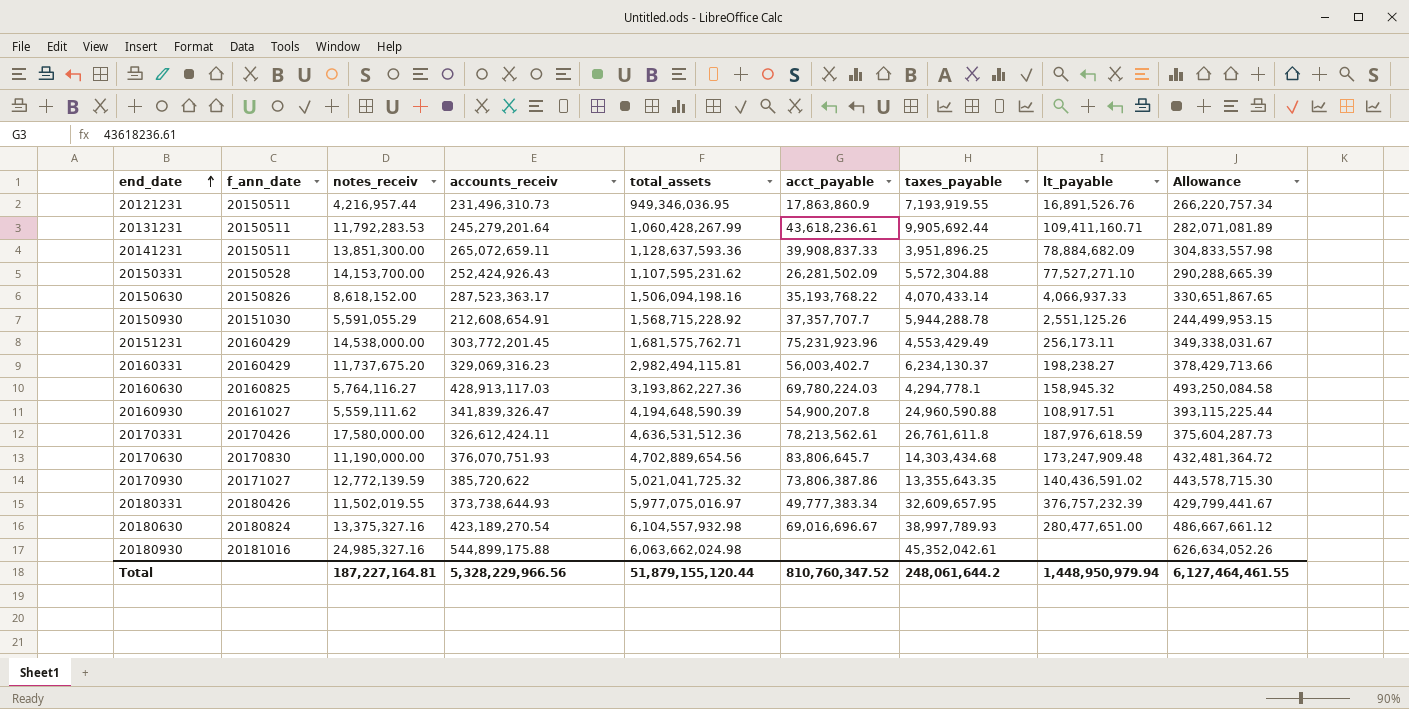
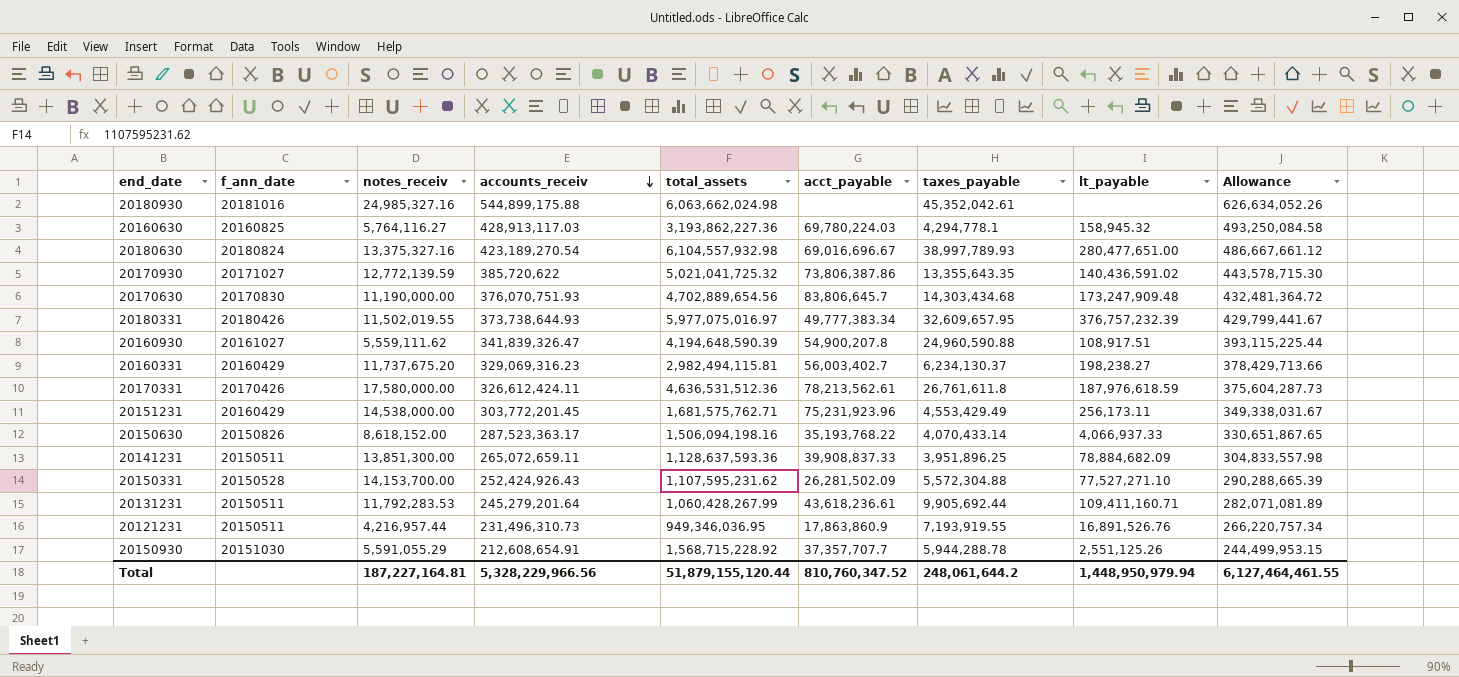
row order: end_date ascending -> accounts_receiv descending

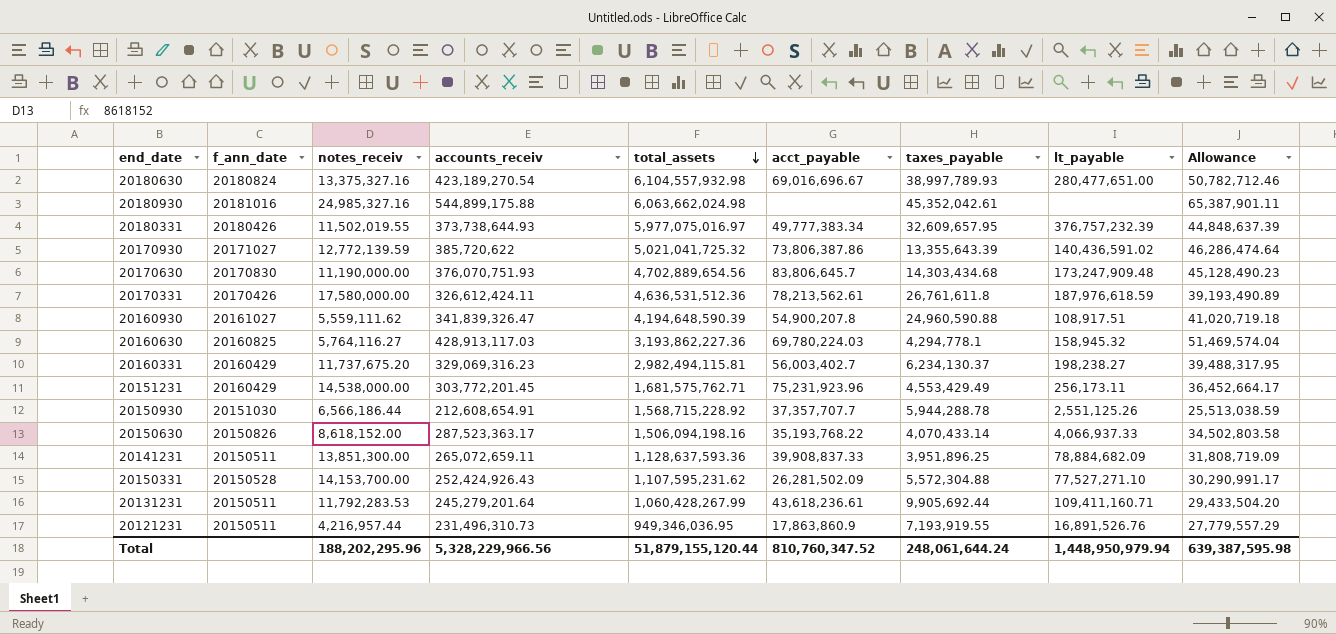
row order: accounts_receiv descending -> total_assets descending
column Allowance | formula: [accounts_receiv] * 1.15 -> [accounts_receiv] * 0.12
20170930 | taxes_payable: 13,355,643.35 -> 13,355,643.39
20150930 | notes_receiv: 5,591,055.29 -> 6,566,186.44
Total | notes_receiv: 187,227,164.81 -> 188,202,295.96
Total | taxes_payable: 248,061,644.2 -> 248,061,644.24
Total | Allowance: 6,127,464,461.55 -> 639,387,595.98

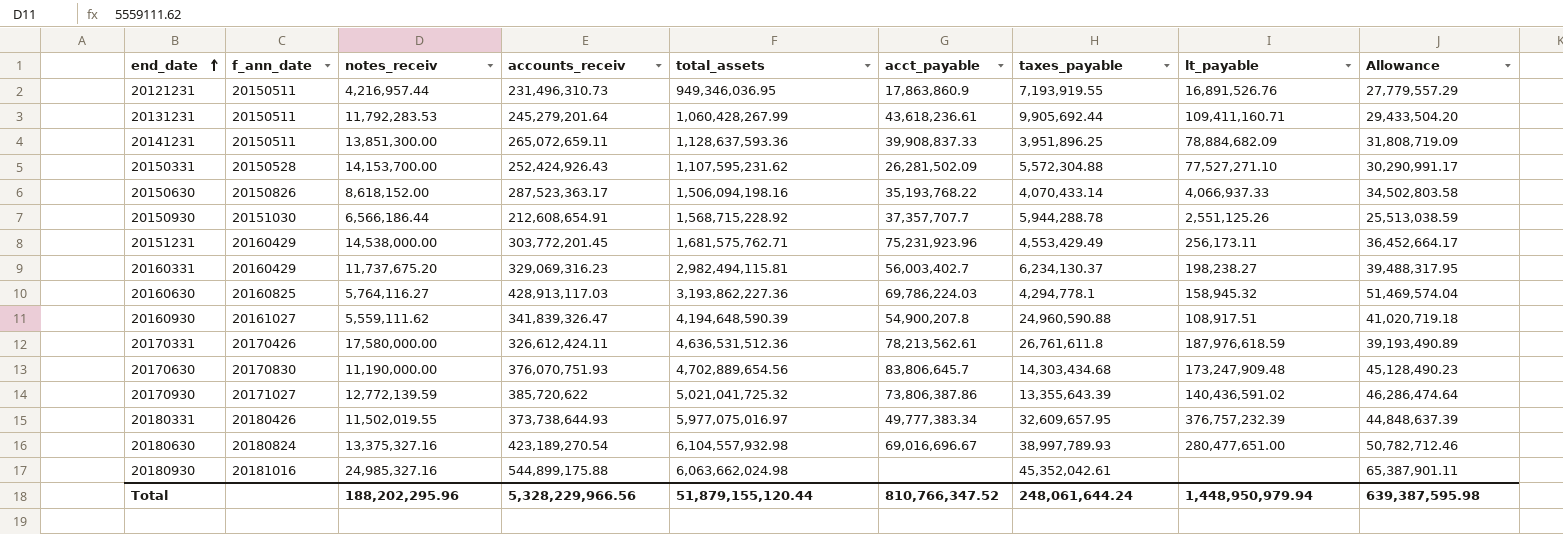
row order: total_assets descending -> end_date ascending
20160630 | acct_payable: 69,780,224.03 -> 69,786,224.03
Total | acct_payable: 810,760,347.52 -> 810,766,347.52

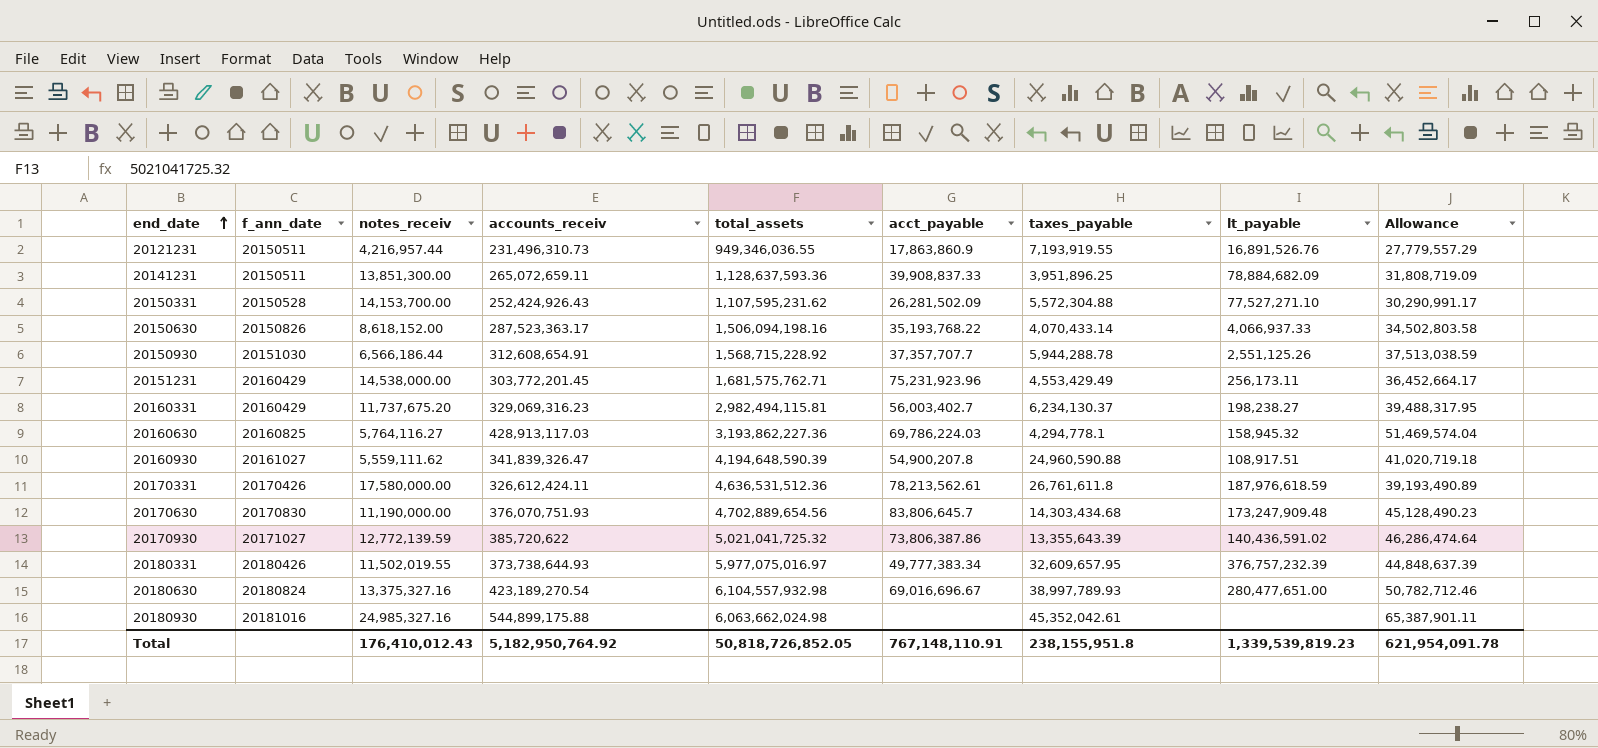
row 20131231: 20150511 | 11,792,283.53 | 245,279,201.64 | 1,060,428,267.99 | 43,618,236.61 | 9,905,692.44 | 109,411,160.71 | 29,433,504.20 -> none
20121231 | total_assets: 949,346,036.95 -> 949,346,036.55
20150930 | accounts_receiv: 212,608,654.91 -> 312,608,654.91
20150930 | Allowance: 25,513,038.59 -> 37,513,038.59
Total | notes_receiv: 188,202,295.96 -> 176,410,012.43
Total | accounts_receiv: 5,328,229,966.56 -> 5,182,950,764.92
Total | total_assets: 51,879,155,120.44 -> 50,818,726,852.05
Total | acct_payable: 810,766,347.52 -> 767,148,110.91
Total | taxes_payable: 248,061,644.24 -> 238,155,951.8
Total | lt_payable: 1,448,950,979.94 -> 1,339,539,819.23
Total | Allowance: 639,387,595.98 -> 621,954,091.78

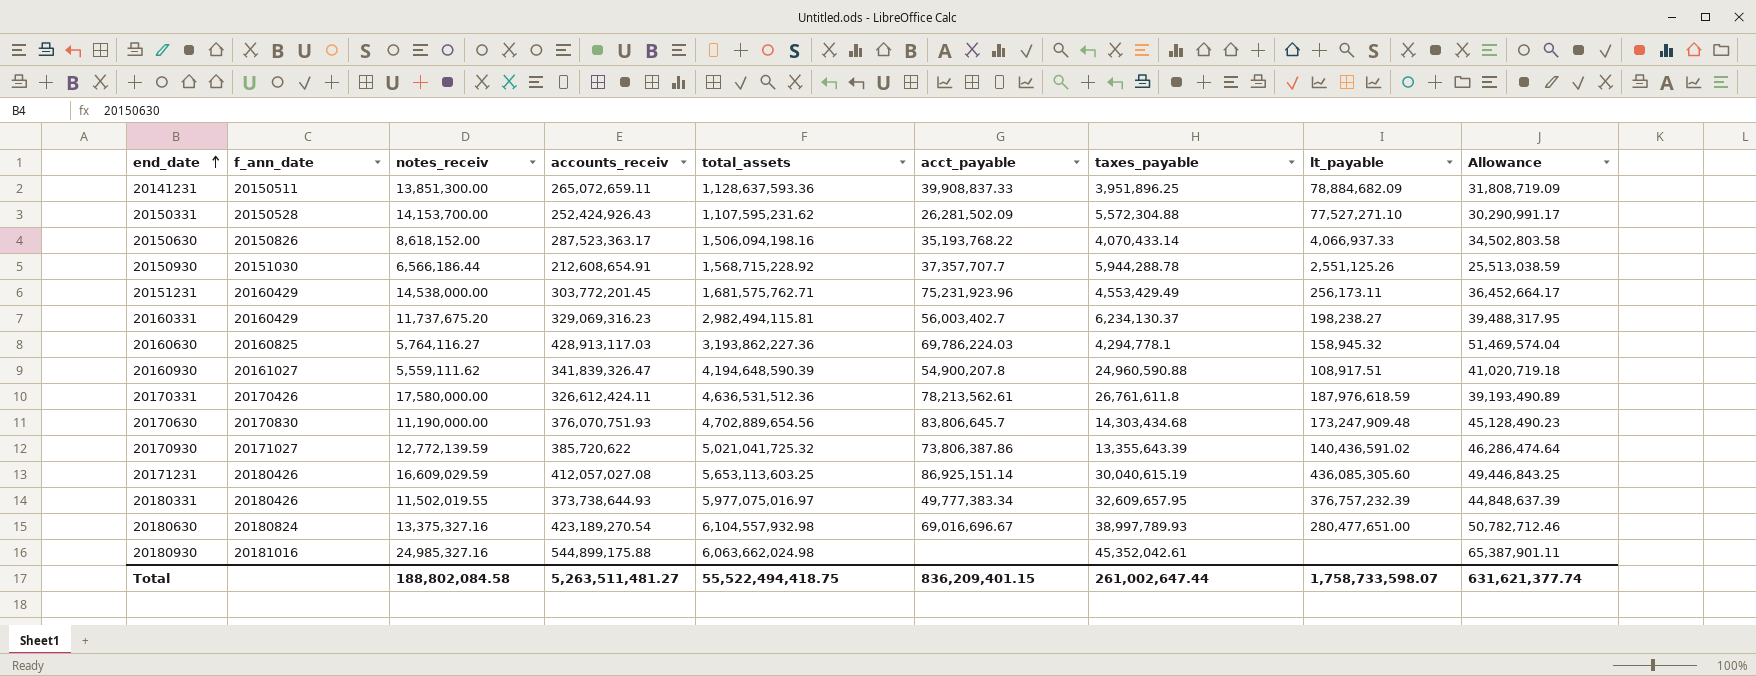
row 20121231: 20150511 | 4,216,957.44 | 231,496,310.73 | 949,346,036.55 | 17,863,860.9 | 7,193,919.55 | 16,891,526.76 | 27,779,557.29 -> none
20150930 | accounts_receiv: 312,608,654.91 -> 212,608,654.91
20150930 | Allowance: 37,513,038.59 -> 25,513,038.59
row 20171231: none -> 20180426 | 16,609,029.59 | 412,057,027.08 | 5,653,113,603.25 | 86,925,151.14 | 30,040,615.19 | 436,085,305.60 | 49,446,843.25
Total | notes_receiv: 176,410,012.43 -> 188,802,084.58
Total | accounts_receiv: 5,182,950,764.92 -> 5,263,511,481.27
Total | total_assets: 50,818,726,852.05 -> 55,522,494,418.75
Total | acct_payable: 767,148,110.91 -> 836,209,401.15
Total | taxes_payable: 238,155,951.8 -> 261,002,647.44
Total | lt_payable: 1,339,539,819.23 -> 1,758,733,598.07
Total | Allowance: 621,954,091.78 -> 631,621,377.74

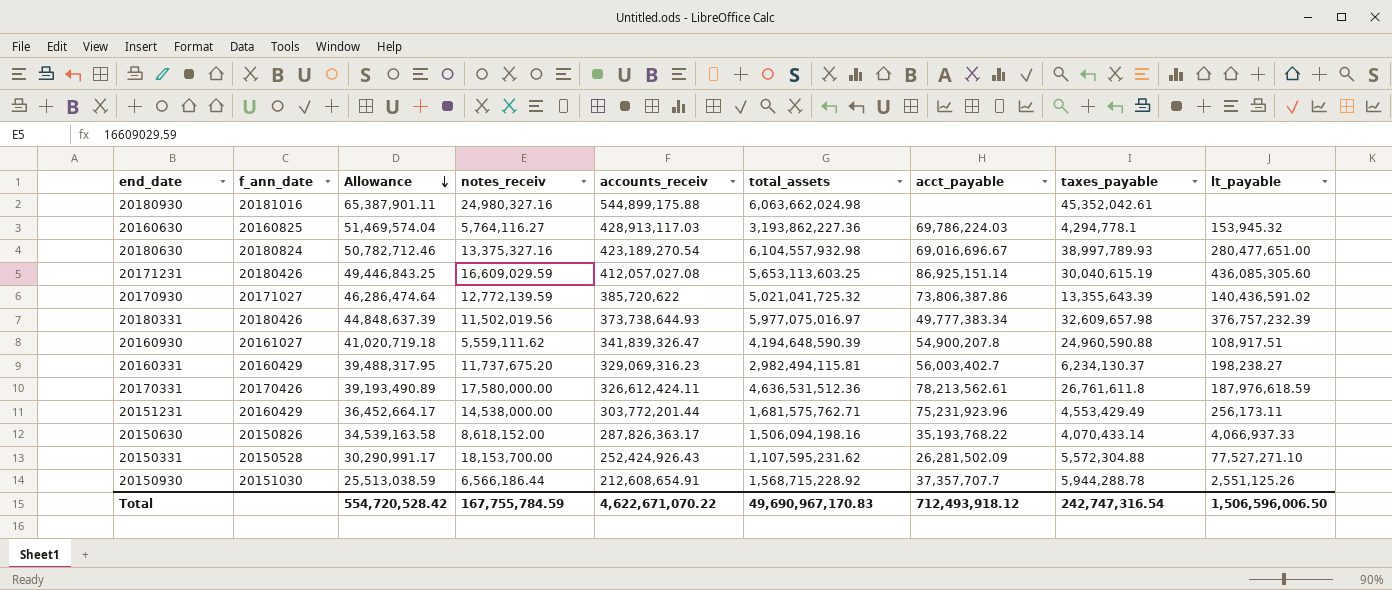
row order: end_date ascending -> Allowance descending
column Allowance | position: 9 -> 3
row 20141231: 20150511 | 13,851,300.00 | 265,072,659.11 | 1,128,637,593.36 | 39,908,837.33 | 3,951,896.25 | 78,884,682.09 | 31,808,719.09 -> none
row 20170630: 20170830 | 11,190,000.00 | 376,070,751.93 | 4,702,889,654.56 | 83,806,645.7 | 14,303,434.68 | 173,247,909.48 | 45,128,490.23 -> none
20180930 | notes_receiv: 24,985,327.16 -> 24,980,327.16
20160630 | lt_payable: 158,945.32 -> 153,945.32
20180331 | notes_receiv: 11,502,019.55 -> 11,502,019.56
20180331 | taxes_payable: 32,609,657.95 -> 32,609,657.98
20151231 | accounts_receiv: 303,772,201.45 -> 303,772,201.44
20150630 | Allowance: 34,502,803.58 -> 34,539,163.58
20150630 | accounts_receiv: 287,523,363.17 -> 287,826,363.17
20150331 | notes_receiv: 14,153,700.00 -> 18,153,700.00
Total | Allowance: 631,621,377.74 -> 554,720,528.42
Total | notes_receiv: 188,802,084.58 -> 167,755,784.59
Total | accounts_receiv: 5,263,511,481.27 -> 4,622,671,070.22
Total | total_assets: 55,522,494,418.75 -> 49,690,967,170.83
Total | acct_payable: 836,209,401.15 -> 712,493,918.12
Total | taxes_payable: 261,002,647.44 -> 242,747,316.54
Total | lt_payable: 1,758,733,598.07 -> 1,506,596,006.50

